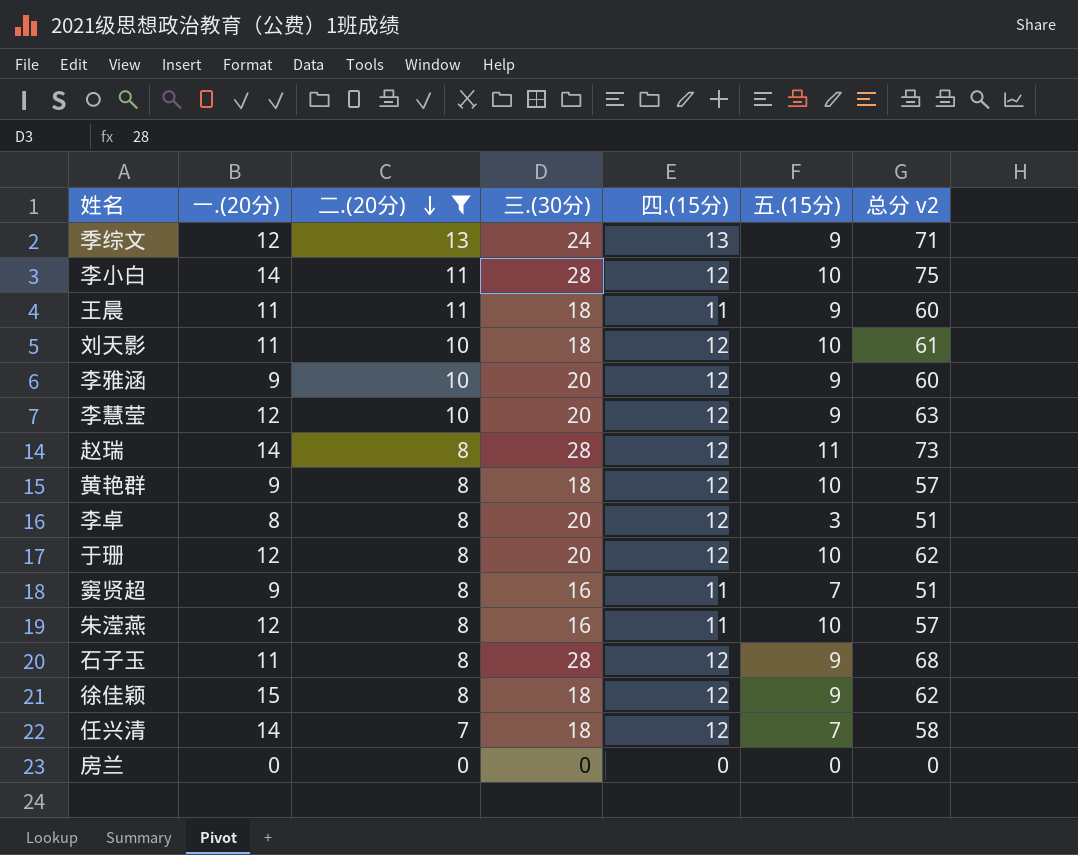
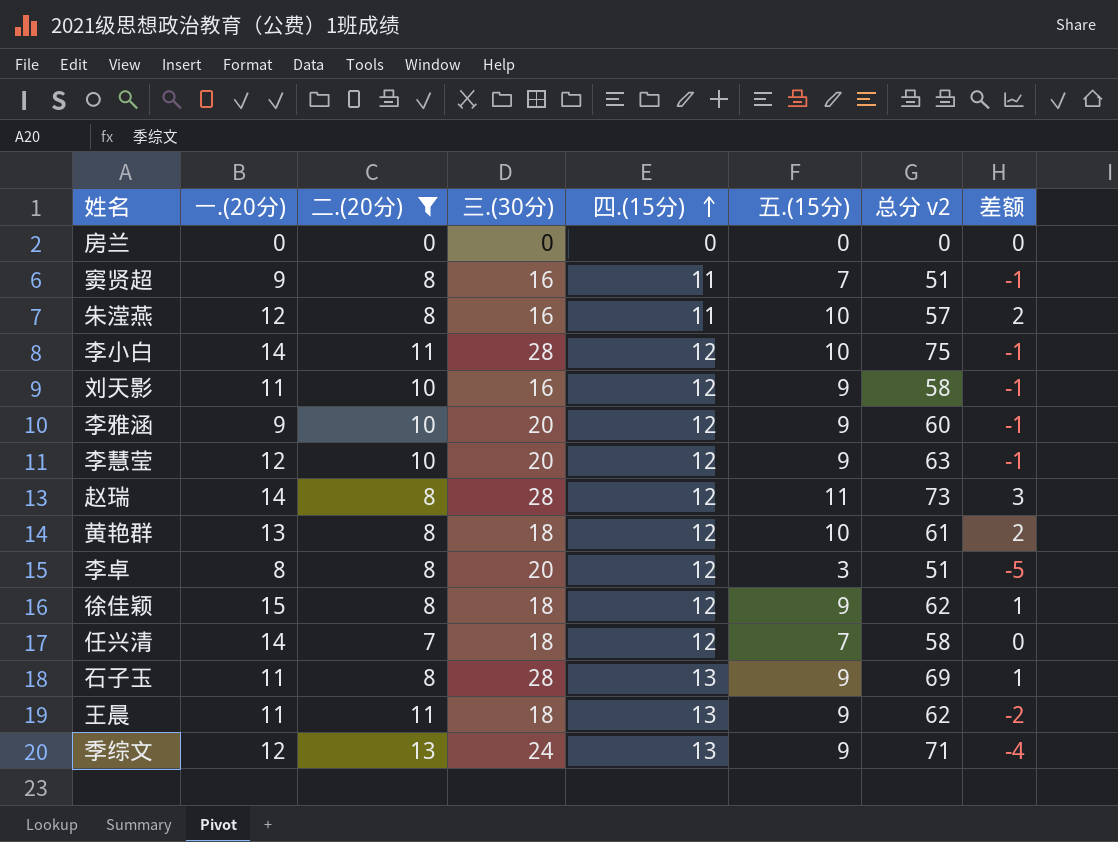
row order: 二.(20分) descending -> 四.(15分) ascending
column 差额 | formula: none -> [五.(15分)] - [二.(20分)]
row 于珊: 12 | 8 | 20 | 12 | 10 | 62 -> none
刘天影 | 三.(30分): 18 -> 16
刘天影 | 五.(15分): 10 -> 9
刘天影 | 总分 v2: 61 -> 58
黄艳群 | 一.(20分): 9 -> 13
黄艳群 | 总分 v2: 57 -> 61
石子玉 | 四.(15分): 12 -> 13
石子玉 | 总分 v2: 68 -> 69
王晨 | 四.(15分): 11 -> 13
王晨 | 总分 v2: 60 -> 62

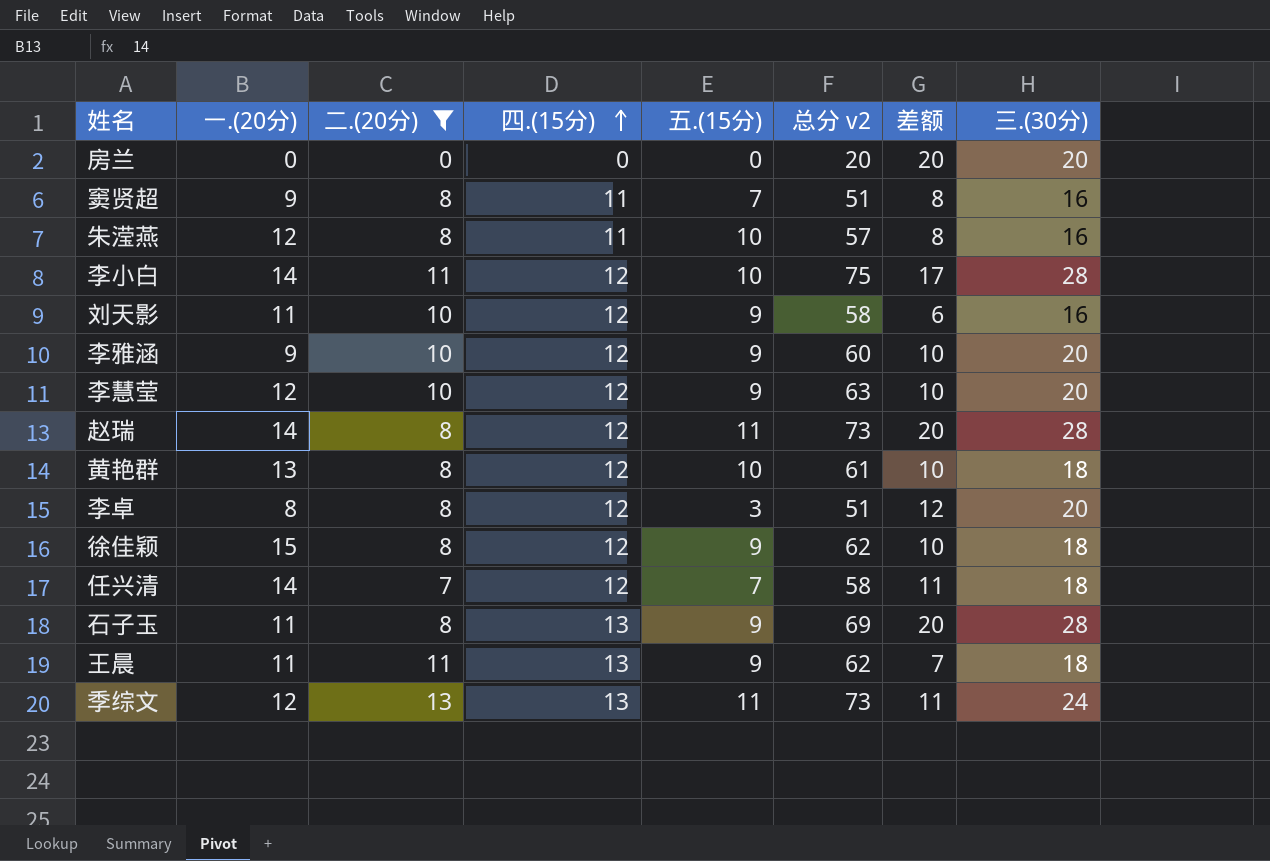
column 差额 | formula: [五.(15分)] - [二.(20分)] -> [三.(30分)] - [二.(20分)]
column 三.(30分) | position: 4 -> 8
房兰 | 总分 v2: 0 -> 20
房兰 | 三.(30分): 0 -> 20
季综文 | 五.(15分): 9 -> 11
季综文 | 总分 v2: 71 -> 73

